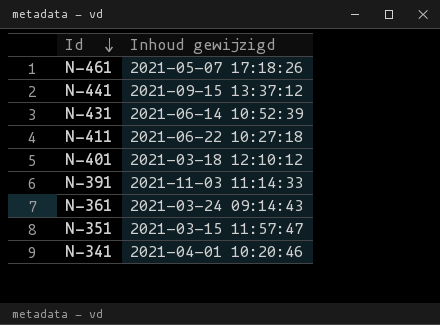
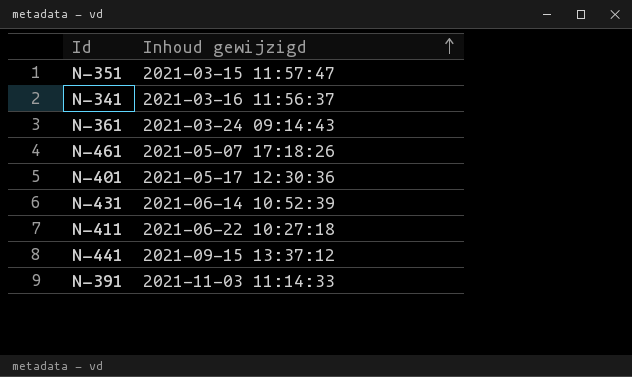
row order: Id descending -> Inhoud gewijzigd ascending
N-341 | Inhoud gewijzigd: 2021-04-01 10:20:46 -> 2021-03-16 11:56:37
N-401 | Inhoud gewijzigd: 2021-03-18 12:10:12 -> 2021-05-17 12:30:36

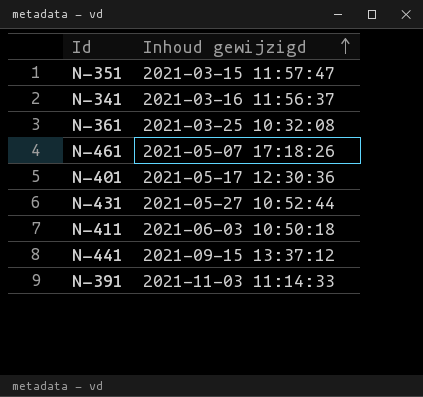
N-361 | Inhoud gewijzigd: 2021-03-24 09:14:43 -> 2021-03-25 10:32:08
N-431 | Inhoud gewijzigd: 2021-06-14 10:52:39 -> 2021-05-27 10:52:44
N-411 | Inhoud gewijzigd: 2021-06-22 10:27:18 -> 2021-06-03 10:50:18

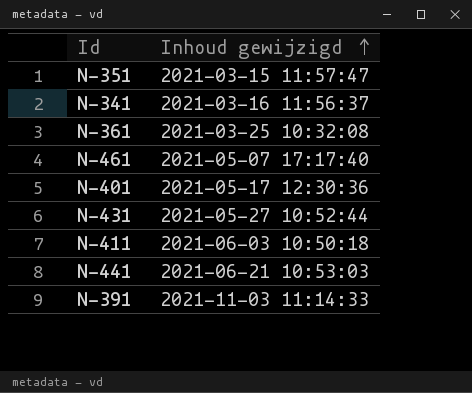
N-461 | Inhoud gewijzigd: 2021-05-07 17:18:26 -> 2021-05-07 17:17:40
N-441 | Inhoud gewijzigd: 2021-09-15 13:37:12 -> 2021-06-21 10:53:03

